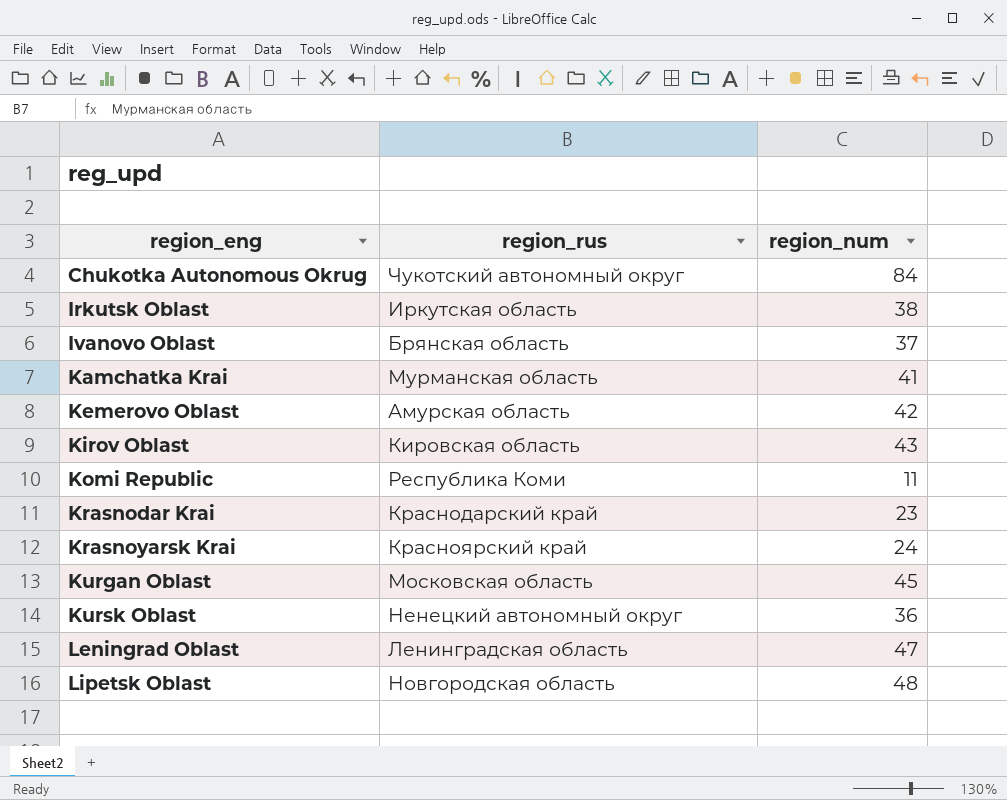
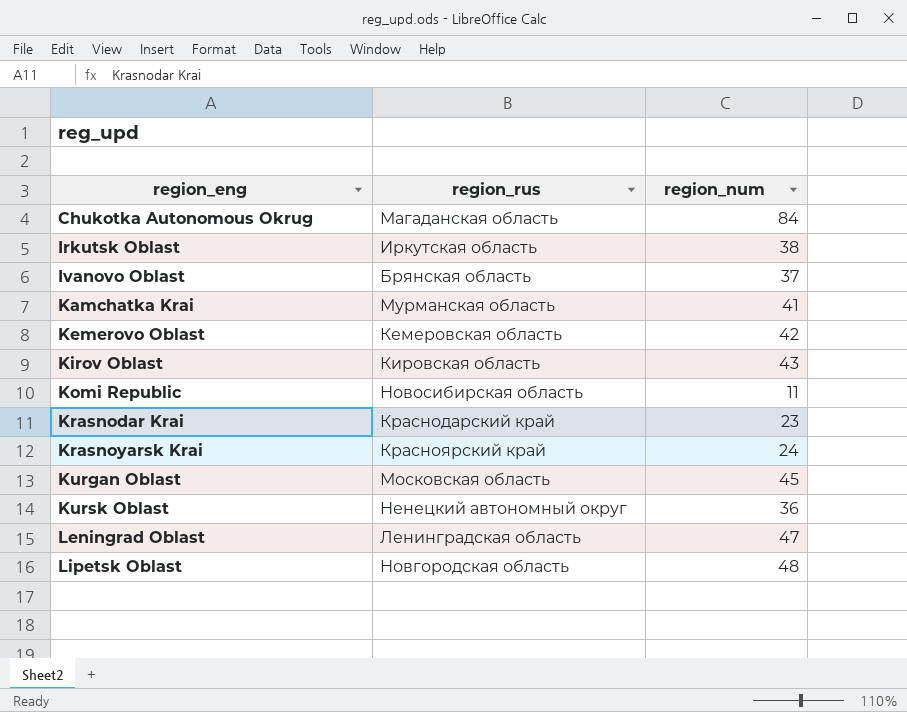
Chukotka Autonomous Okrug | region_rus: Чукотский автономный округ -> Магаданская область
Kemerovo Oblast | region_rus: Амурская область -> Кемеровская область
Komi Republic | region_rus: Республика Коми -> Новосибирская область

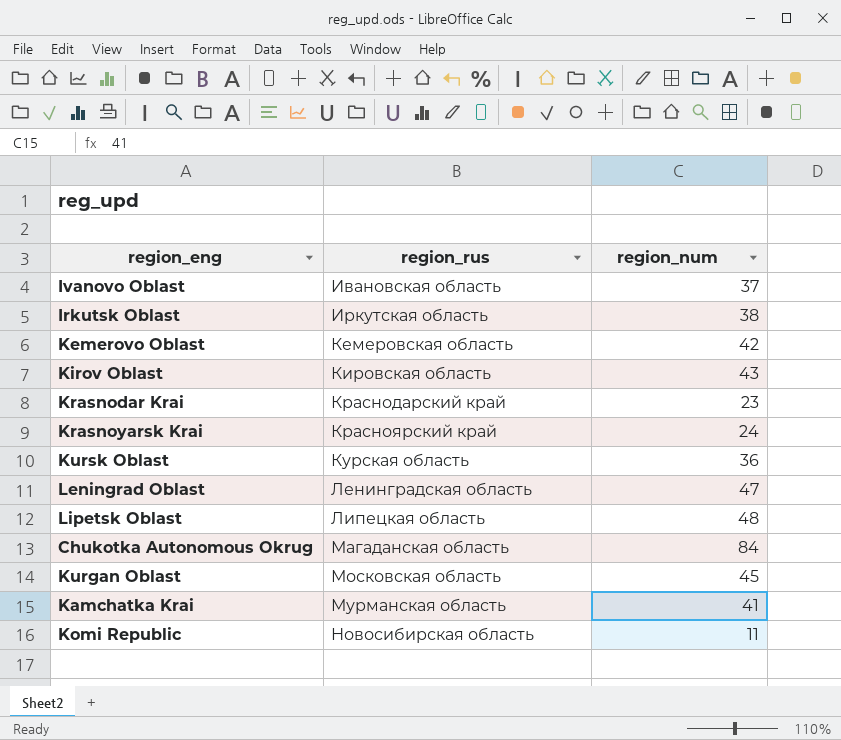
row order: region_eng ascending -> region_rus ascending
Ivanovo Oblast | region_rus: Брянская область -> Ивановская область
Kursk Oblast | region_rus: Ненецкий автономный округ -> Курская область
Lipetsk Oblast | region_rus: Новгородская область -> Липецкая область

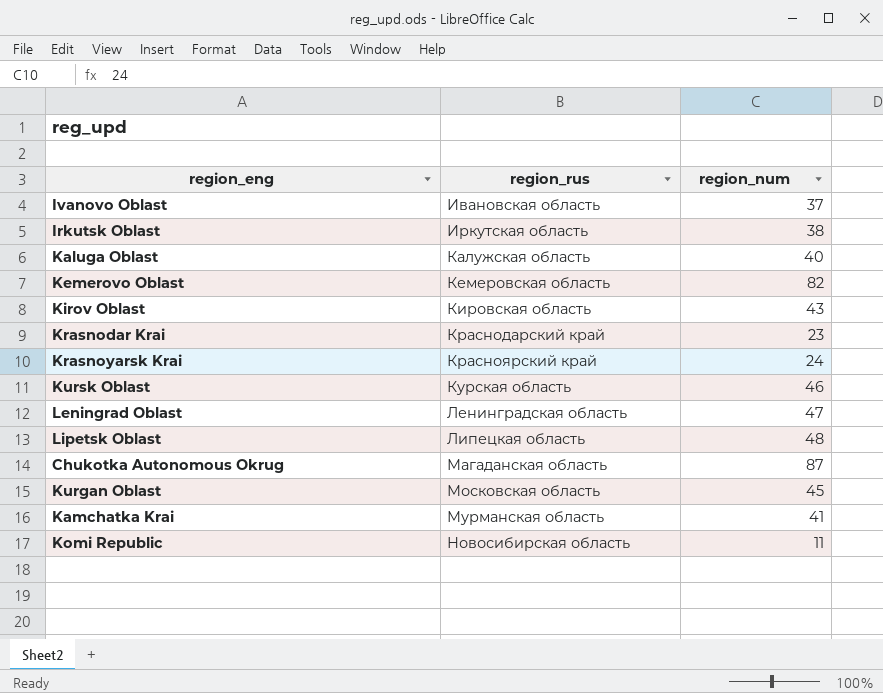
row Kaluga Oblast: none -> Калужская область | 40
Kemerovo Oblast | region_num: 42 -> 82
Kursk Oblast | region_num: 36 -> 46
Chukotka Autonomous Okrug | region_num: 84 -> 87

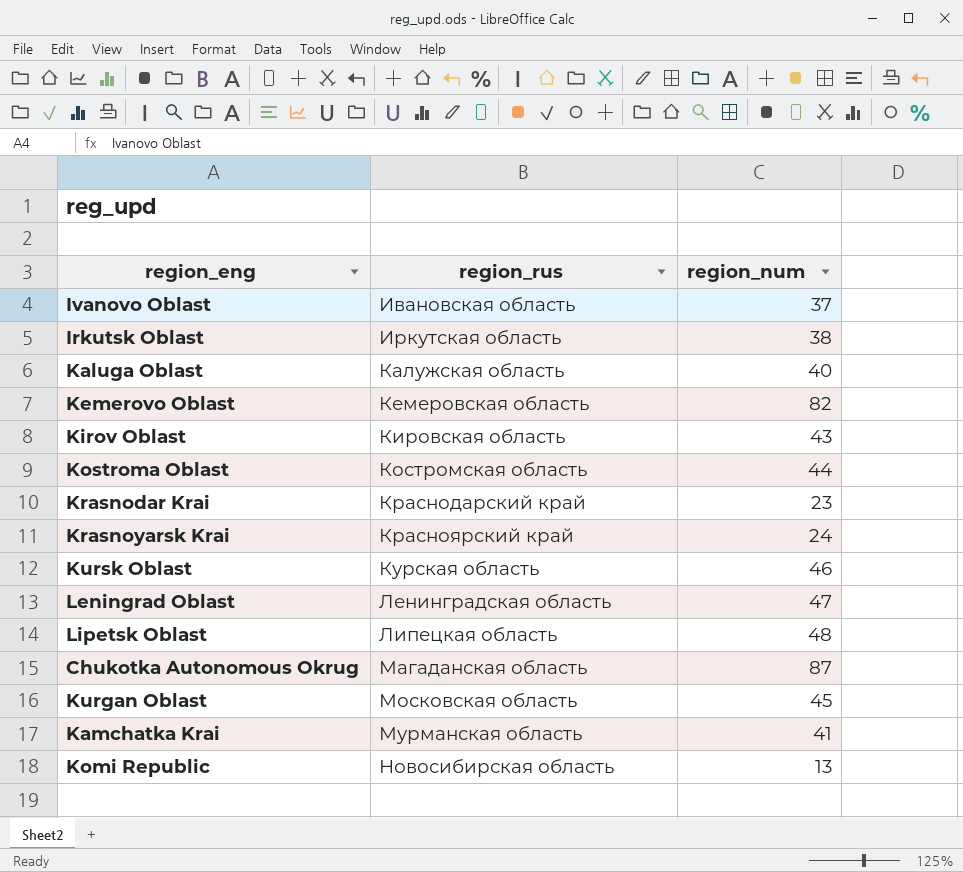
row Kostroma Oblast: none -> Костромская область | 44
Komi Republic | region_num: 11 -> 13

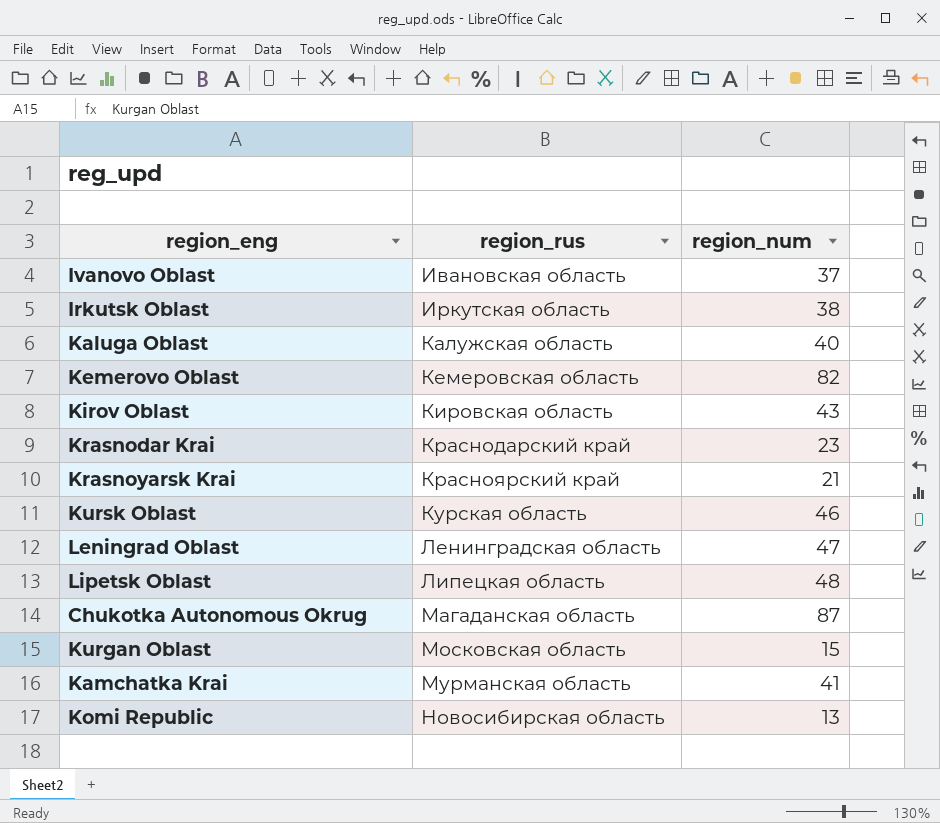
row Kostroma Oblast: Костромская область | 44 -> none
Krasnoyarsk Krai | region_num: 24 -> 21
Kurgan Oblast | region_num: 45 -> 15

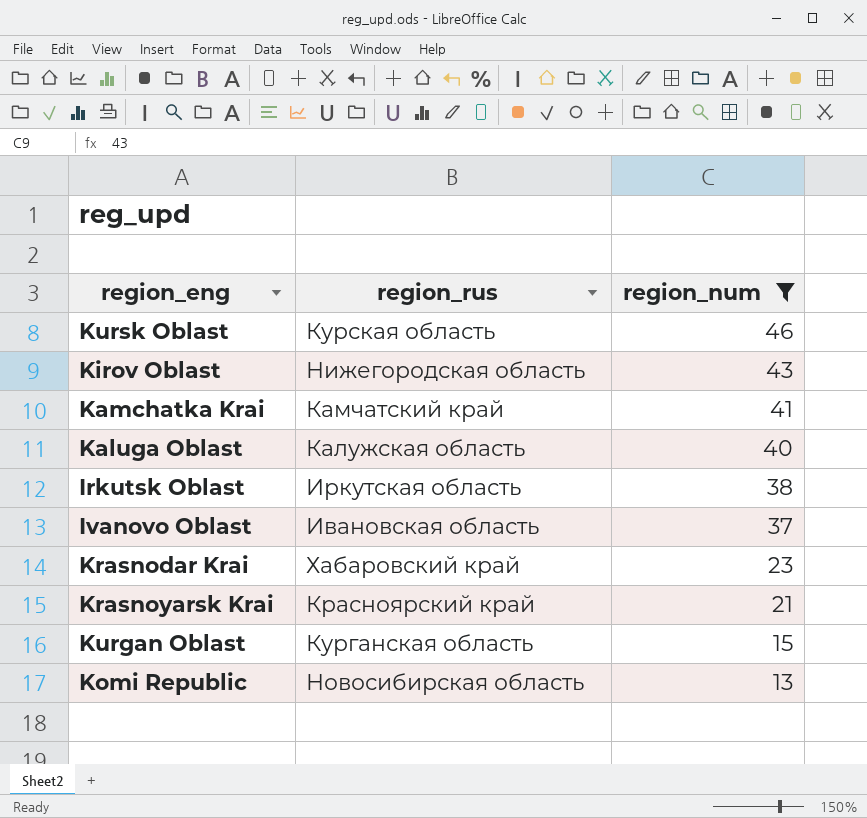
filter: none -> region_num <= 46
row order: region_rus ascending -> region_num descending
Kirov Oblast | region_rus: Кировская область -> Нижегородская область
Kamchatka Krai | region_rus: Мурманская область -> Камчатский край
Krasnodar Krai | region_rus: Краснодарский край -> Хабаровский край
Kurgan Oblast | region_rus: Московская область -> Курганская область

